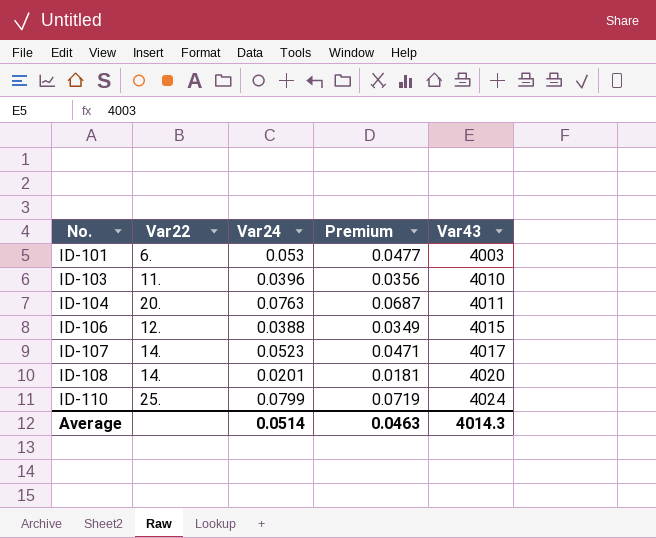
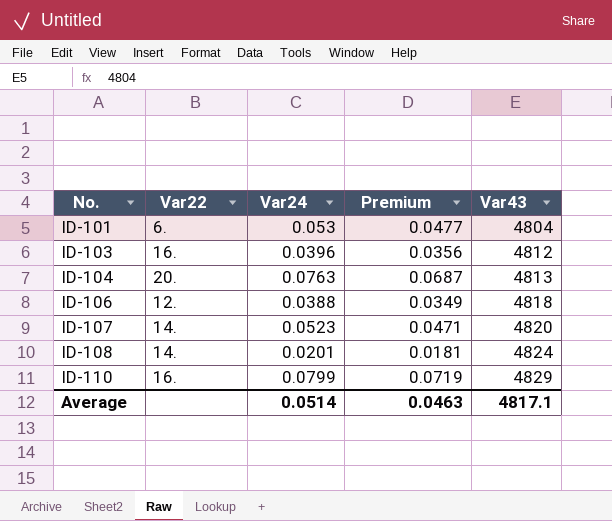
ID-101 | Var43: 4003 -> 4804
ID-103 | Var22: 11. -> 16.
ID-103 | Var43: 4010 -> 4812
ID-104 | Var43: 4011 -> 4813
ID-106 | Var43: 4015 -> 4818
ID-107 | Var43: 4017 -> 4820
ID-108 | Var43: 4020 -> 4824
ID-110 | Var22: 25. -> 16.
ID-110 | Var43: 4024 -> 4829
Average | Var43: 4014.3 -> 4817.1

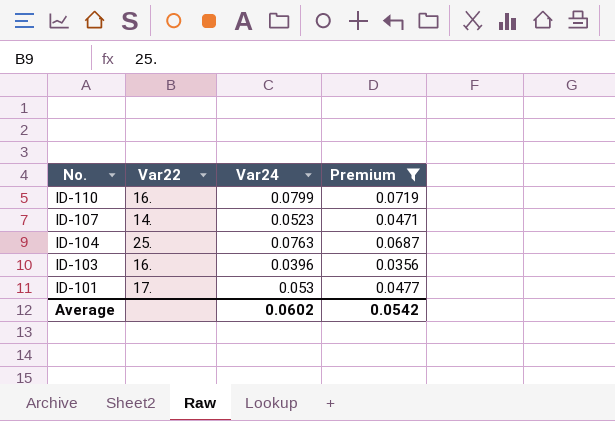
filter: none -> Premium >= 0.0356
row order: No. ascending -> No. descending
column Var43 | position: 5 -> none
ID-104 | Var22: 20. -> 25.
ID-101 | Var22: 6. -> 17.
Average | Var24: 0.0514 -> 0.0602
Average | Premium: 0.0463 -> 0.0542

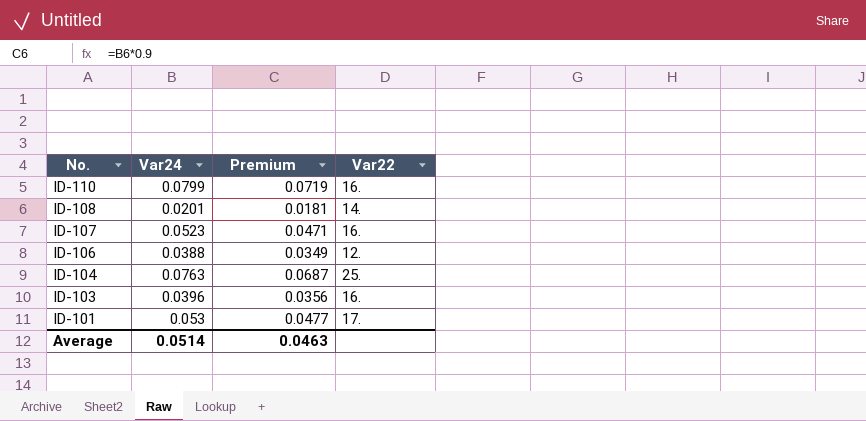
filter: Premium >= 0.0356 -> none
column Var22 | position: 2 -> 4
ID-107 | Var22: 14. -> 16.
Average | Var24: 0.0602 -> 0.0514
Average | Premium: 0.0542 -> 0.0463

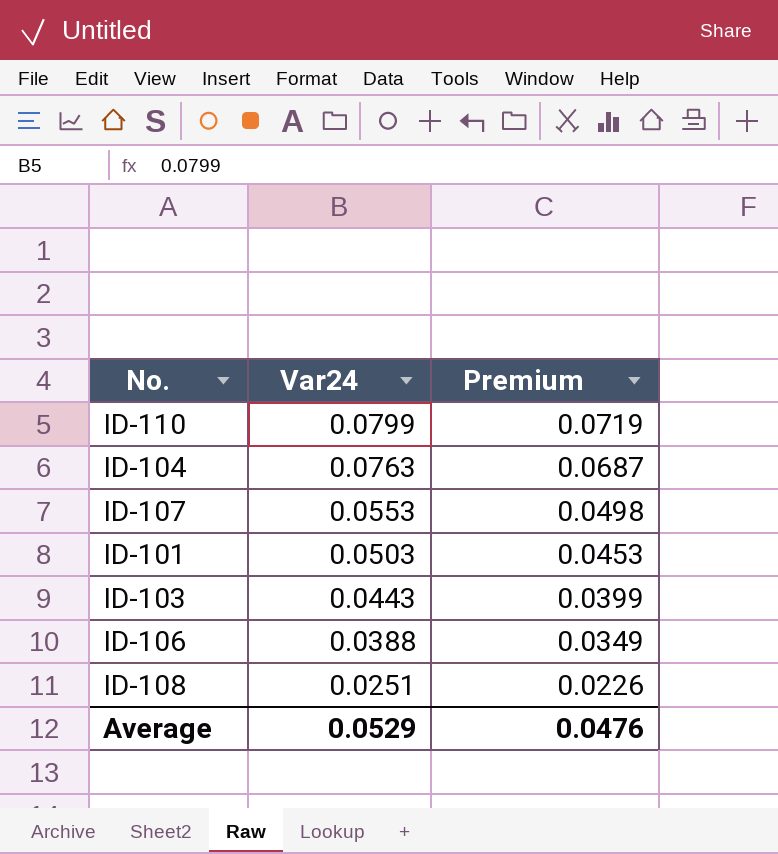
row order: No. descending -> Var24 descending
column Var22 | position: 4 -> none
ID-107 | Var24: 0.0523 -> 0.0553
ID-107 | Premium: 0.0471 -> 0.0498
ID-101 | Var24: 0.053 -> 0.0503
ID-101 | Premium: 0.0477 -> 0.0453
ID-103 | Var24: 0.0396 -> 0.0443
ID-103 | Premium: 0.0356 -> 0.0399
ID-108 | Var24: 0.0201 -> 0.0251
ID-108 | Premium: 0.0181 -> 0.0226
Average | Var24: 0.0514 -> 0.0529
Average | Premium: 0.0463 -> 0.0476

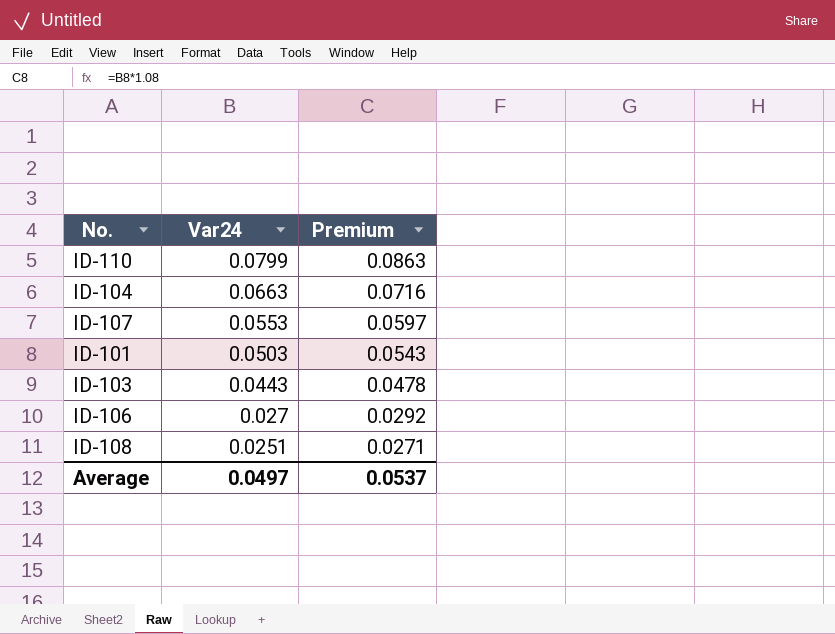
column Premium | formula: [Var24] * 0.9 -> [Var24] * 1.08
ID-104 | Var24: 0.0763 -> 0.0663
ID-106 | Var24: 0.0388 -> 0.027
Average | Var24: 0.0529 -> 0.0497
Average | Premium: 0.0476 -> 0.0537

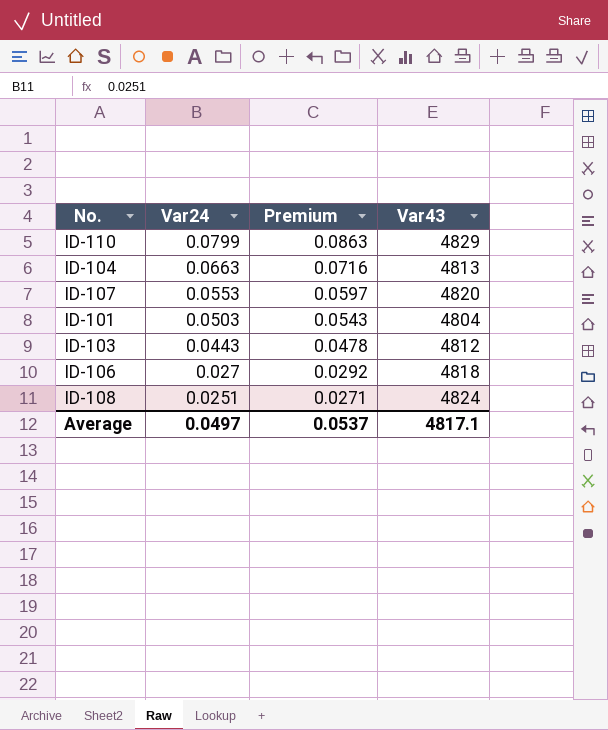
column Var43 | position: none -> 4

